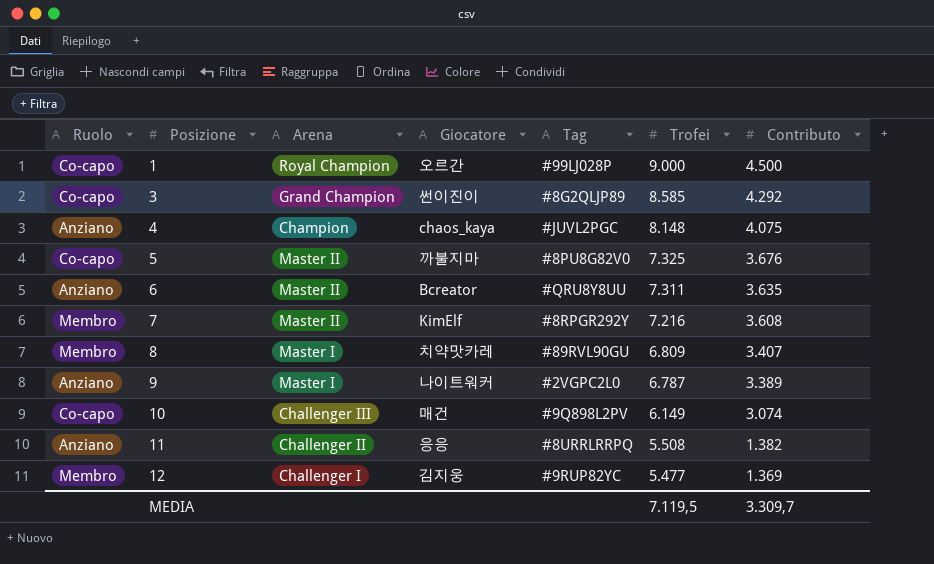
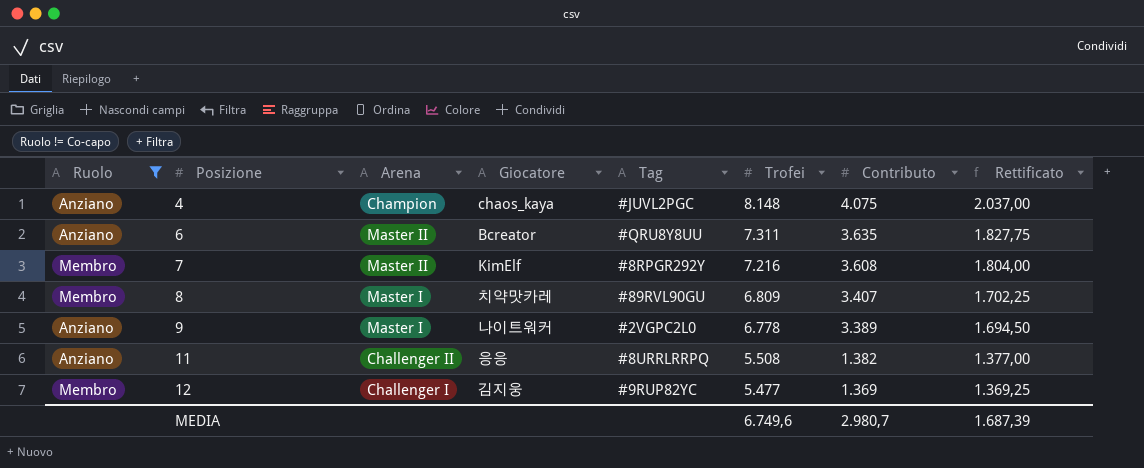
filter: none -> Ruolo != Co-capo
column Rettificato | formula: none -> [Trofei] * 0,25
9 | Trofei: 6.787 -> 6.778
MEDIA | Trofei: 7.119,5 -> 6.749,6
MEDIA | Contributo: 3.309,7 -> 2.980,7

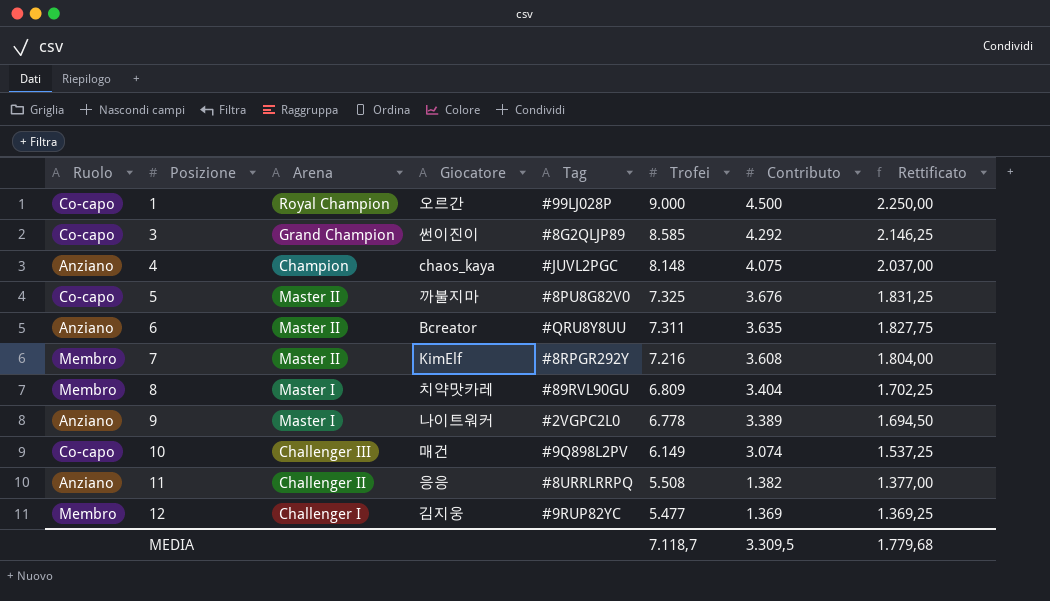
filter: Ruolo != Co-capo -> none
8 | Contributo: 3.407 -> 3.404
MEDIA | Trofei: 6.749,6 -> 7.118,7
MEDIA | Contributo: 2.980,7 -> 3.309,5
MEDIA | Rettificato: 1.687,39 -> 1.779,68

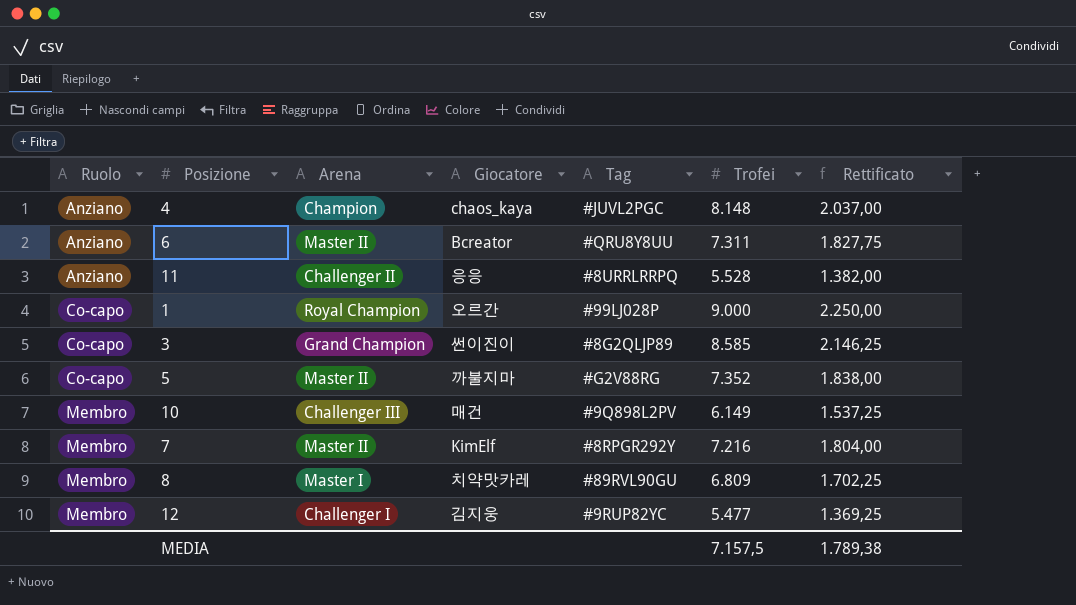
row order: Posizione ascending -> Ruolo ascending
column Contributo | position: 7 -> none
row 9: Anziano | Master I | 나이트워커 | #2VGPC2L0 | 6.778 | 3.389 | 1.694,50 -> none
11 | Trofei: 5.508 -> 5.528
11 | Rettificato: 1.377,00 -> 1.382,00
5 | Tag: #8PU8G82V0 -> #G2V88RG
5 | Trofei: 7.325 -> 7.352
5 | Rettificato: 1.831,25 -> 1.838,00
10 | Ruolo: Co-capo -> Membro
MEDIA | Trofei: 7.118,7 -> 7.157,5
MEDIA | Rettificato: 1.779,68 -> 1.789,38

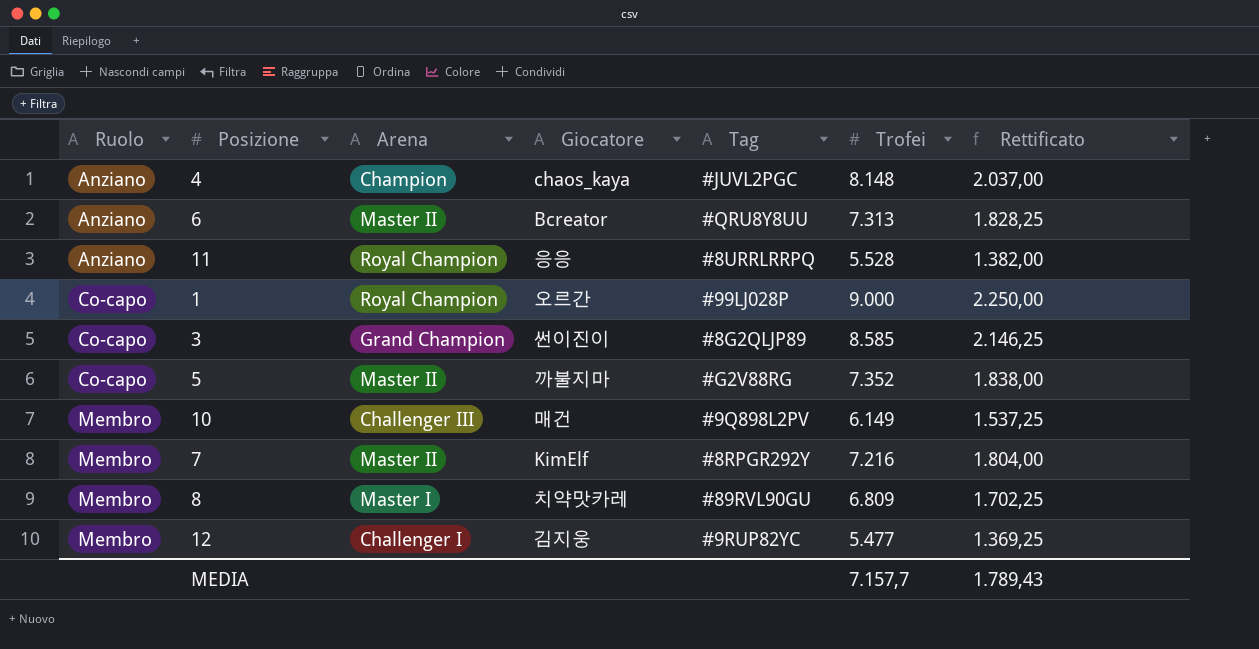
6 | Trofei: 7.311 -> 7.313
6 | Rettificato: 1.827,75 -> 1.828,25
11 | Arena: Challenger II -> Royal Champion
MEDIA | Trofei: 7.157,5 -> 7.157,7
MEDIA | Rettificato: 1.789,38 -> 1.789,43

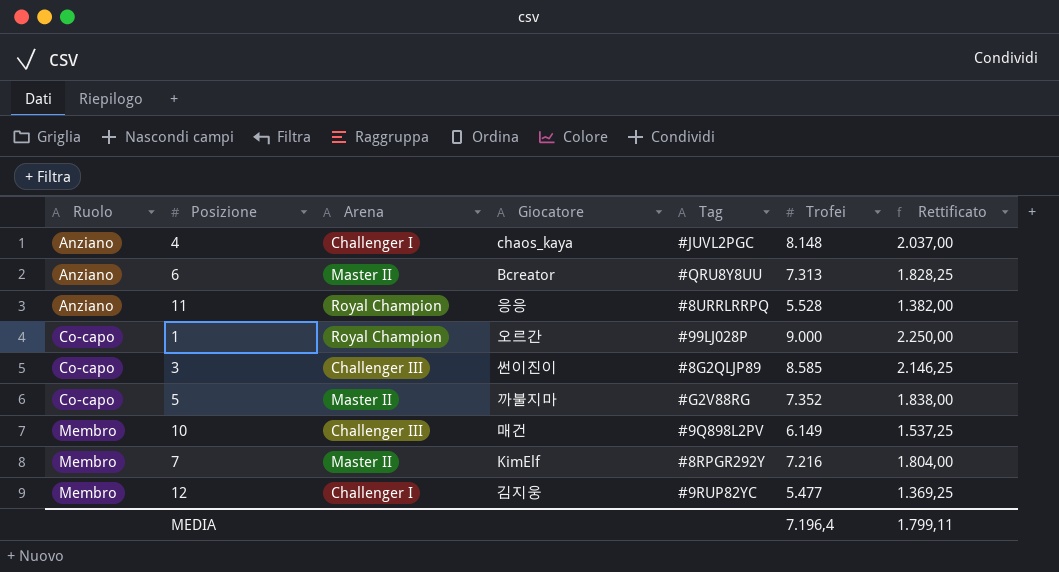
row 8: Membro | Master I | 치약맛카레 | #89RVL90GU | 6.809 | 1.702,25 -> none
4 | Arena: Champion -> Challenger I
3 | Arena: Grand Champion -> Challenger III
MEDIA | Trofei: 7.157,7 -> 7.196,4
MEDIA | Rettificato: 1.789,43 -> 1.799,11

